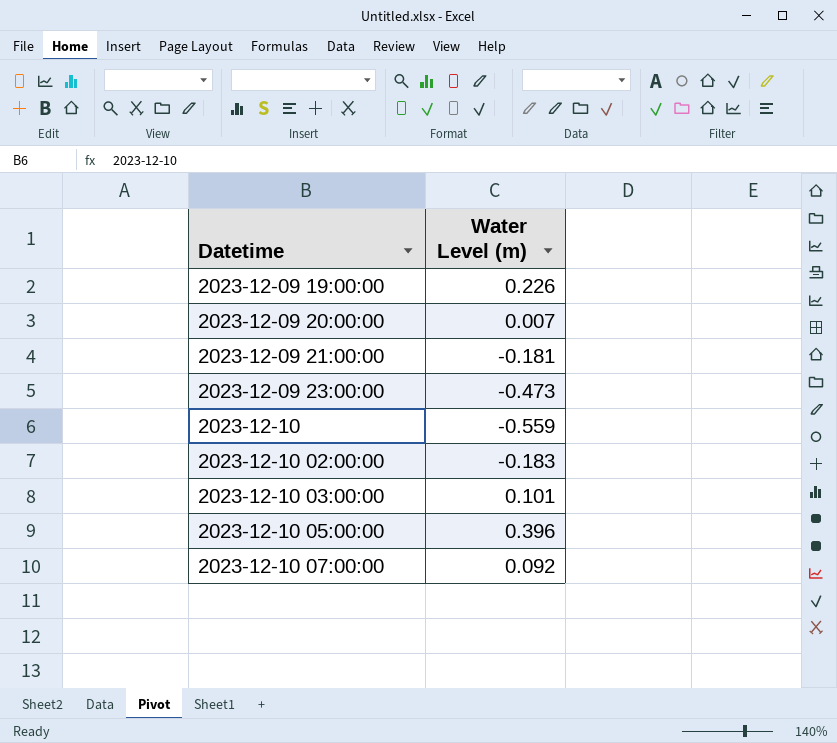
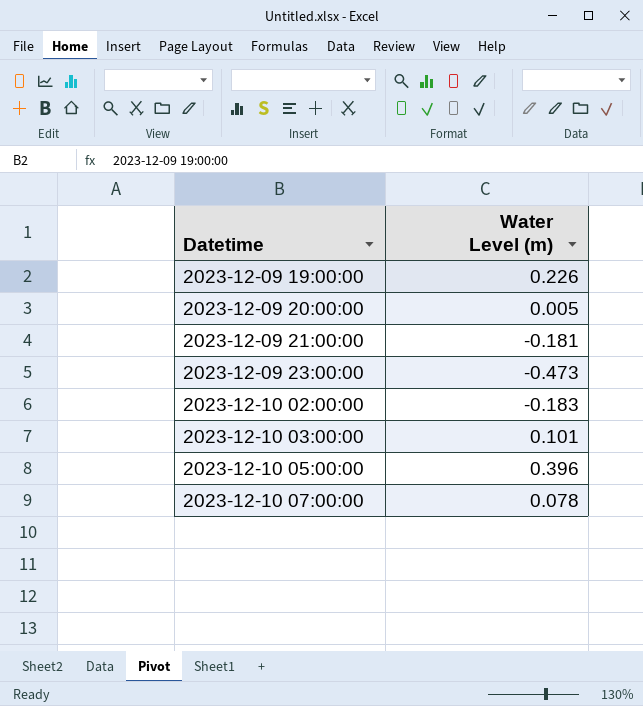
row 2023-12-10: -0.559 -> none
2023-12-09 20:00:00 | Water Level (m): 0.007 -> 0.005
2023-12-10 07:00:00 | Water Level (m): 0.092 -> 0.078

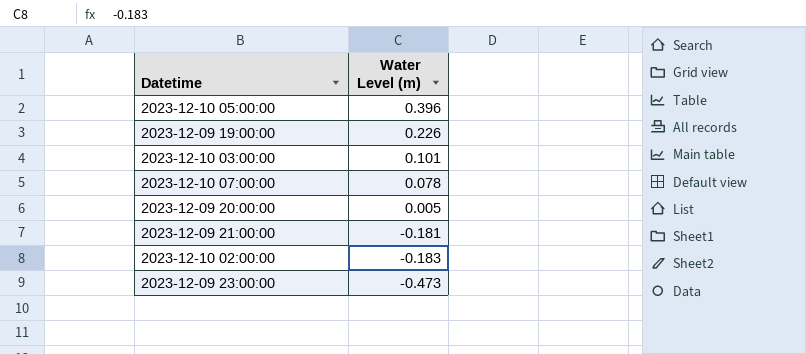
row order: Datetime ascending -> Water Level (m) descending

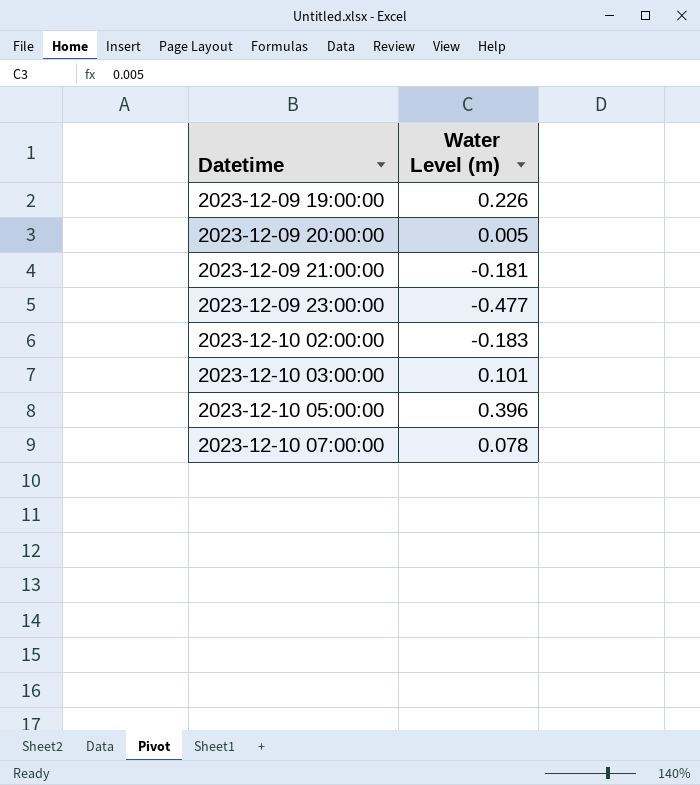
row order: Water Level (m) descending -> Datetime ascending
2023-12-09 23:00:00 | Water Level (m): -0.473 -> -0.477

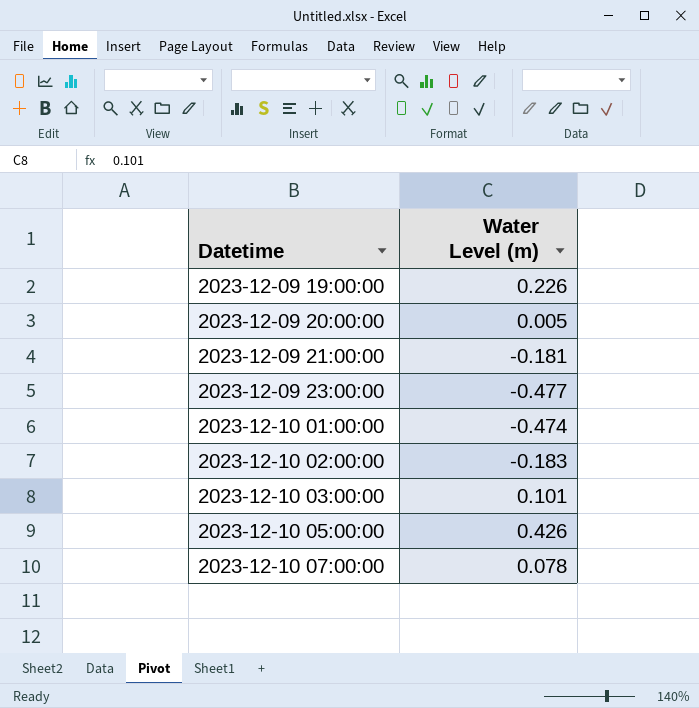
row 2023-12-10 01:00:00: none -> -0.474
2023-12-10 05:00:00 | Water Level (m): 0.396 -> 0.426

